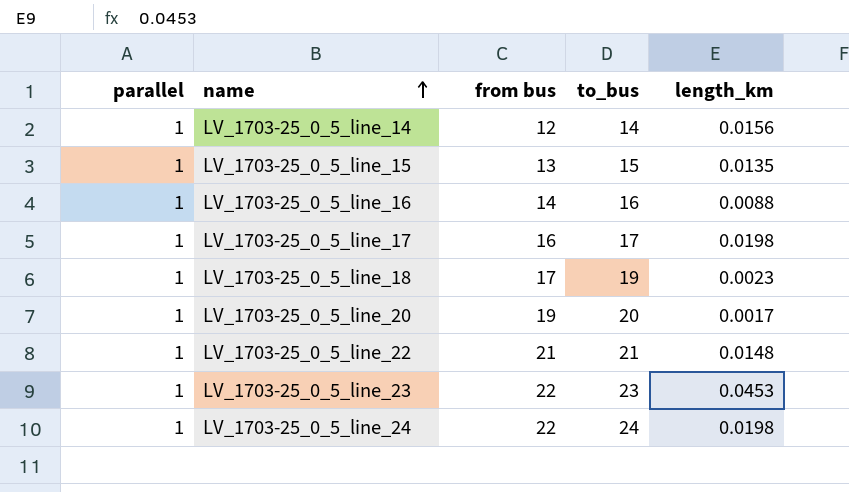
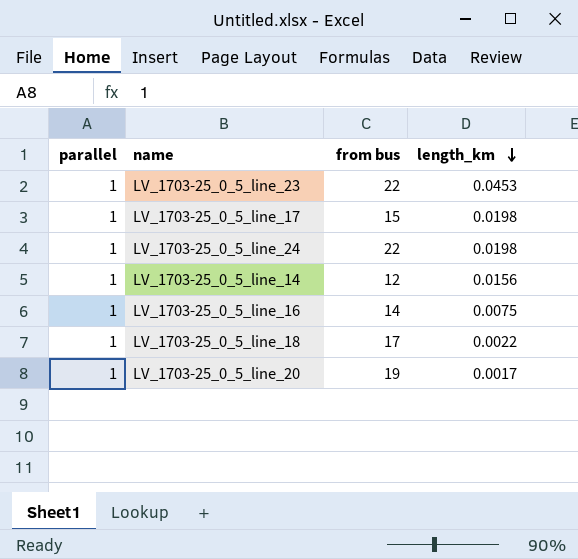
row order: name ascending -> length_km descending
column to_bus | position: 4 -> none
row LV_1703-25_0_5_line_15: 1 | 13 | 15 | 0.0135 -> none
row LV_1703-25_0_5_line_22: 1 | 21 | 21 | 0.0148 -> none
LV_1703-25_0_5_line_17 | from bus: 16 -> 15
LV_1703-25_0_5_line_16 | length_km: 0.0088 -> 0.0075
LV_1703-25_0_5_line_18 | length_km: 0.0023 -> 0.0022

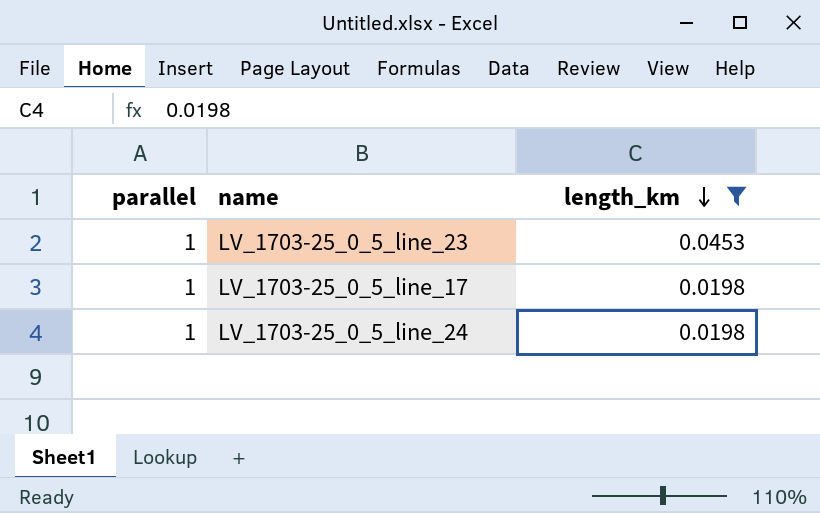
filter: none -> length_km >= 0.0198
column from bus | position: 3 -> none

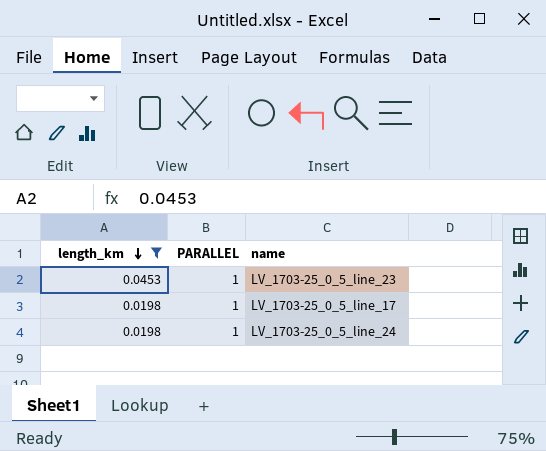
column length_km | position: 3 -> 1
column name: parallel -> PARALLEL

